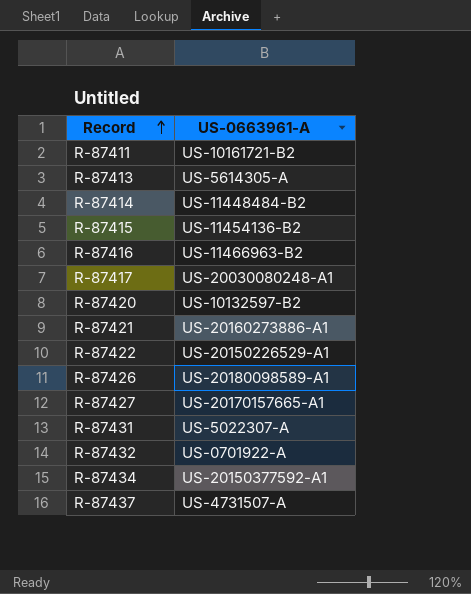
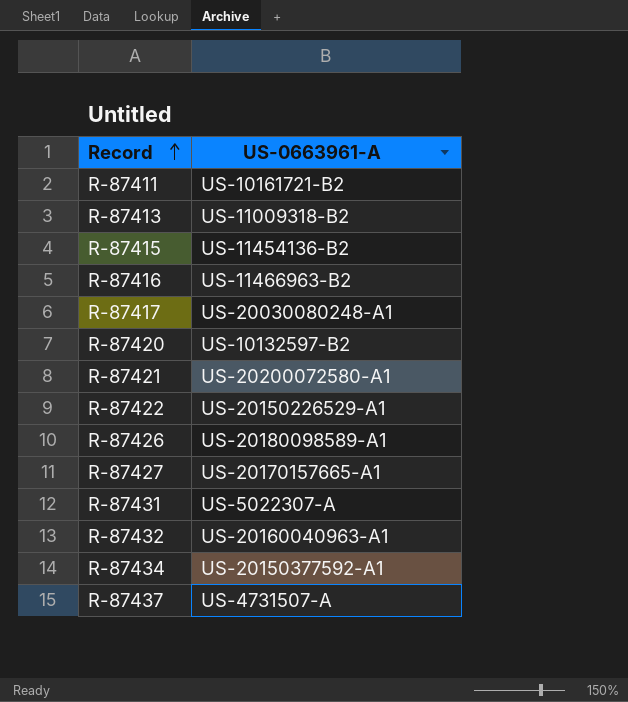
row R-87414: US-11448484-B2 -> none
R-87413 | US-0663961-A: US-5614305-A -> US-11009318-B2
R-87421 | US-0663961-A: US-20160273886-A1 -> US-20200072580-A1
R-87432 | US-0663961-A: US-0701922-A -> US-20160040963-A1

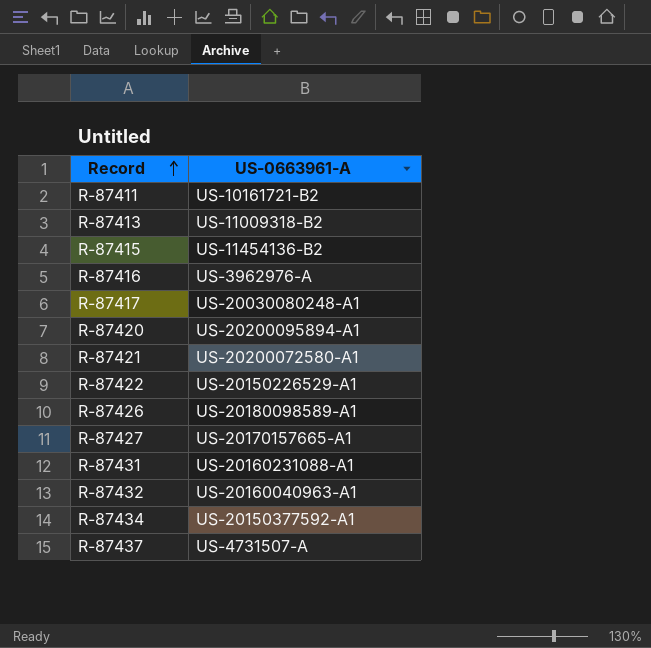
R-87416 | US-0663961-A: US-11466963-B2 -> US-3962976-A
R-87420 | US-0663961-A: US-10132597-B2 -> US-20200095894-A1
R-87431 | US-0663961-A: US-5022307-A -> US-20160231088-A1

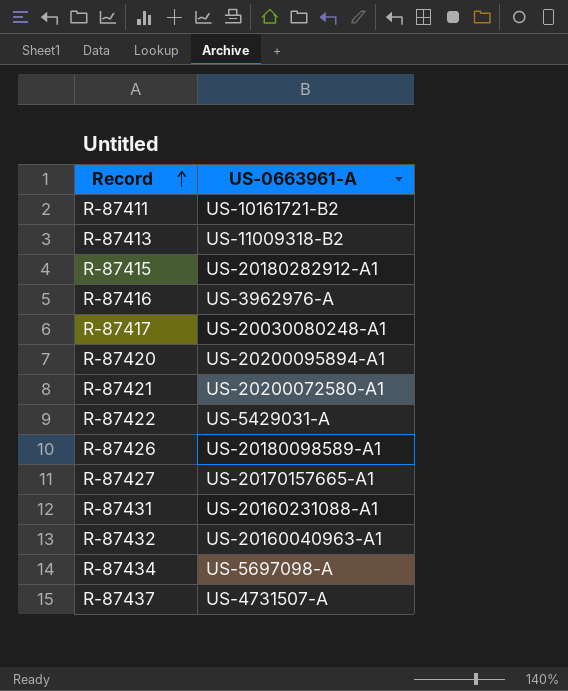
R-87415 | US-0663961-A: US-11454136-B2 -> US-20180282912-A1
R-87422 | US-0663961-A: US-20150226529-A1 -> US-5429031-A
R-87434 | US-0663961-A: US-20150377592-A1 -> US-5697098-A

